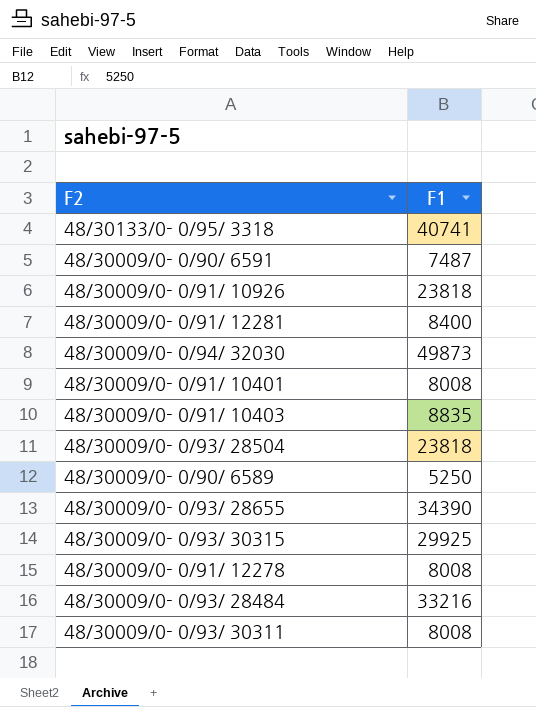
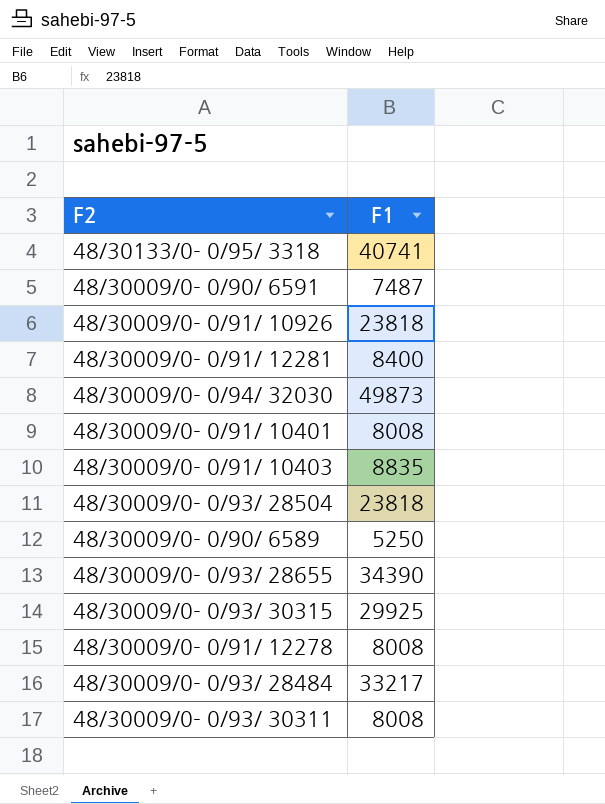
48/30009/0- 0/93/ 28484 | F1: 33216 -> 33217

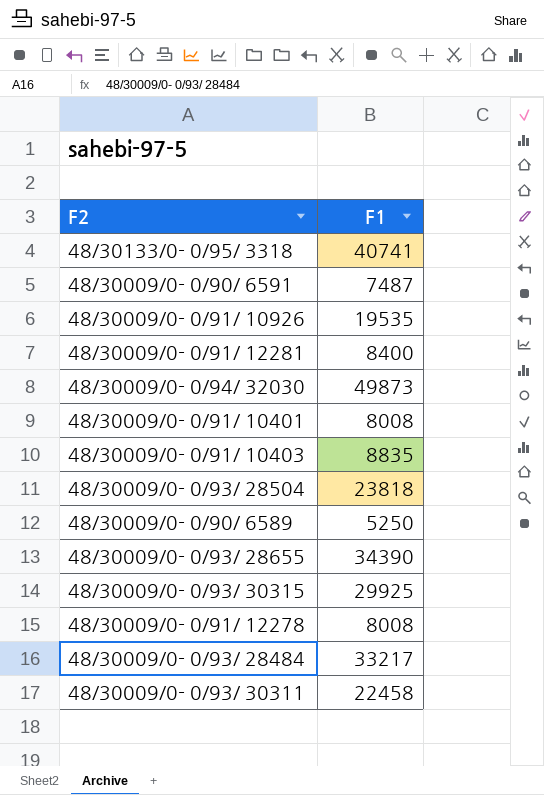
48/30009/0- 0/91/ 10926 | F1: 23818 -> 19535
48/30009/0- 0/93/ 30311 | F1: 8008 -> 22458

